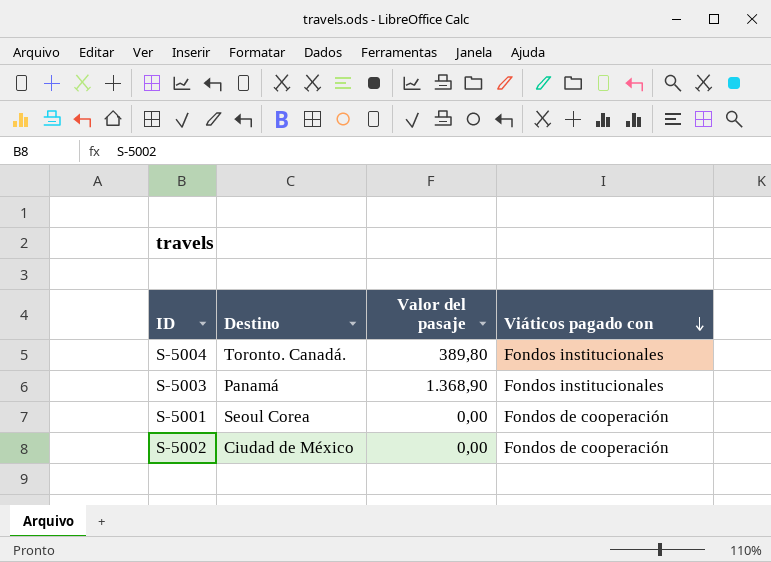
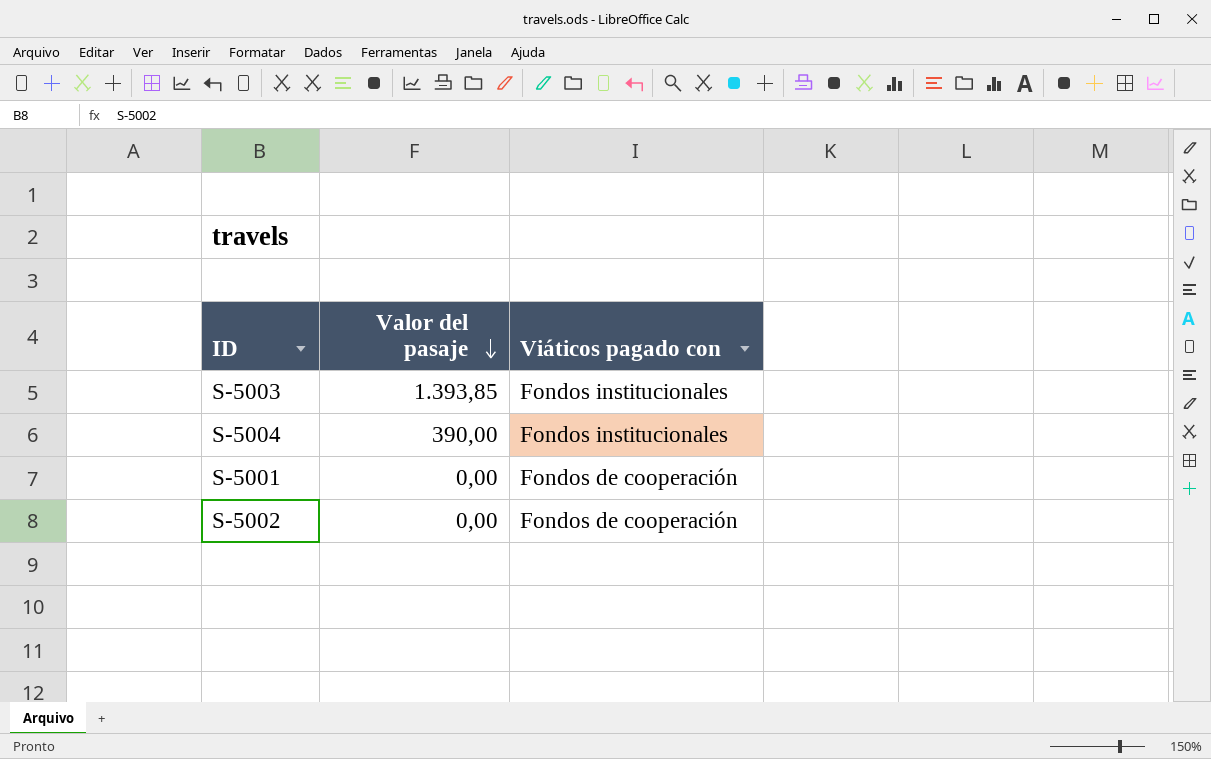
row order: Viáticos pagado con descending -> Valor del pasaje descending
column Destino | position: 2 -> none
S-5003 | Valor del pasaje: 1.368,90 -> 1.393,85
S-5004 | Valor del pasaje: 389,80 -> 390,00

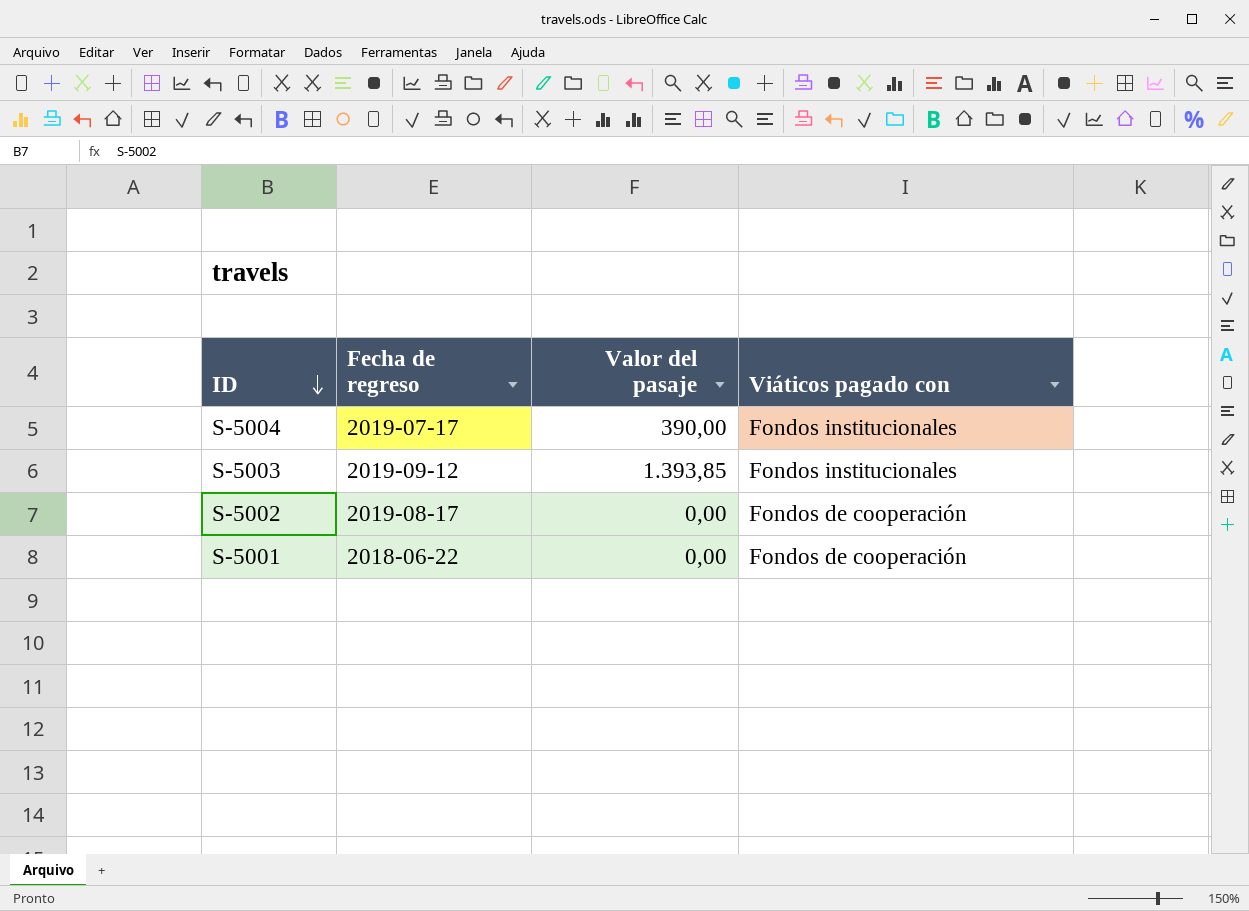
row order: Valor del pasaje descending -> ID descending
column Fecha de regreso | position: none -> 2

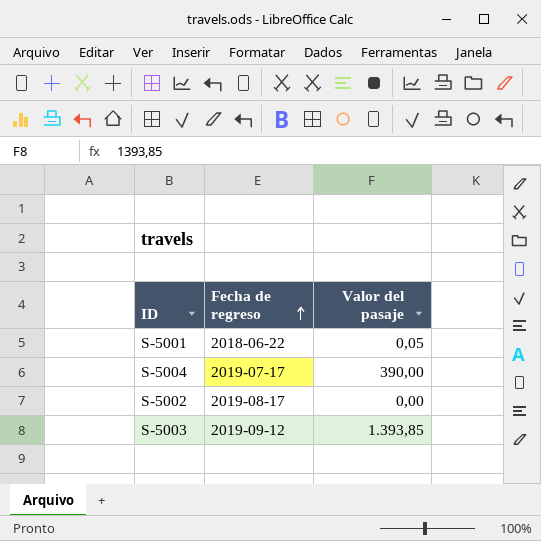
row order: ID descending -> Fecha de regreso ascending
column Viáticos pagado con | position: 4 -> none
S-5001 | Valor del pasaje: 0,00 -> 0,05

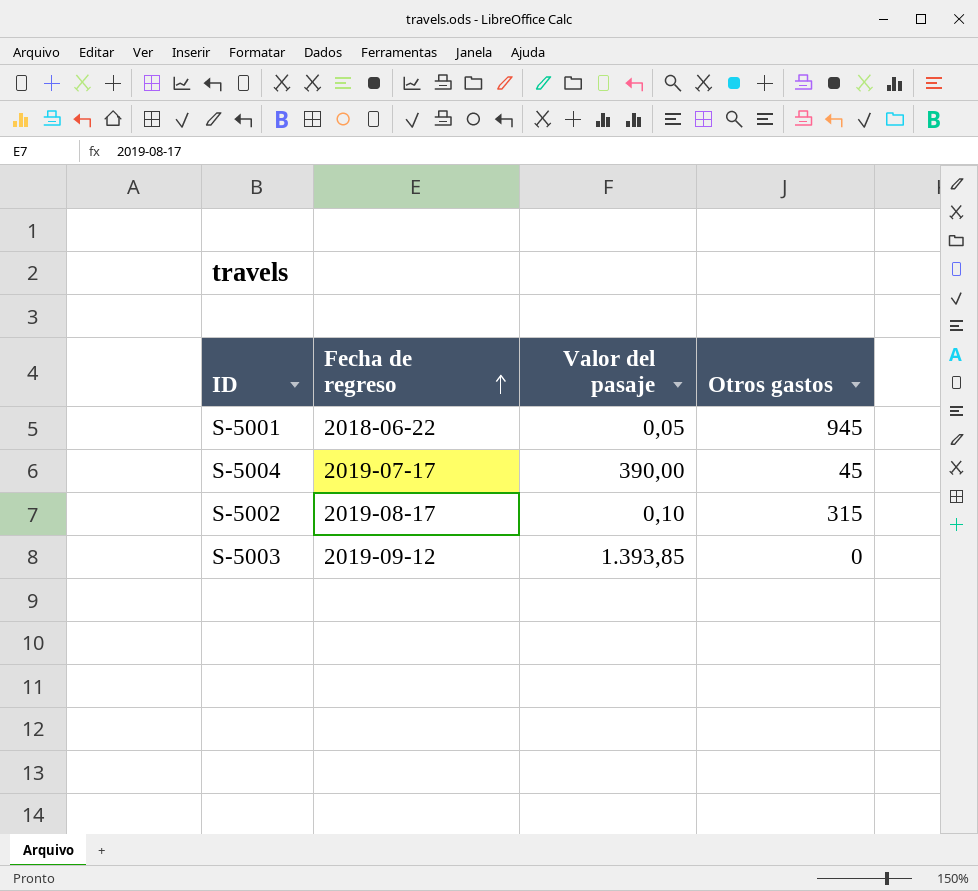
column Otros gastos | position: none -> 4
S-5002 | Valor del pasaje: 0,00 -> 0,10

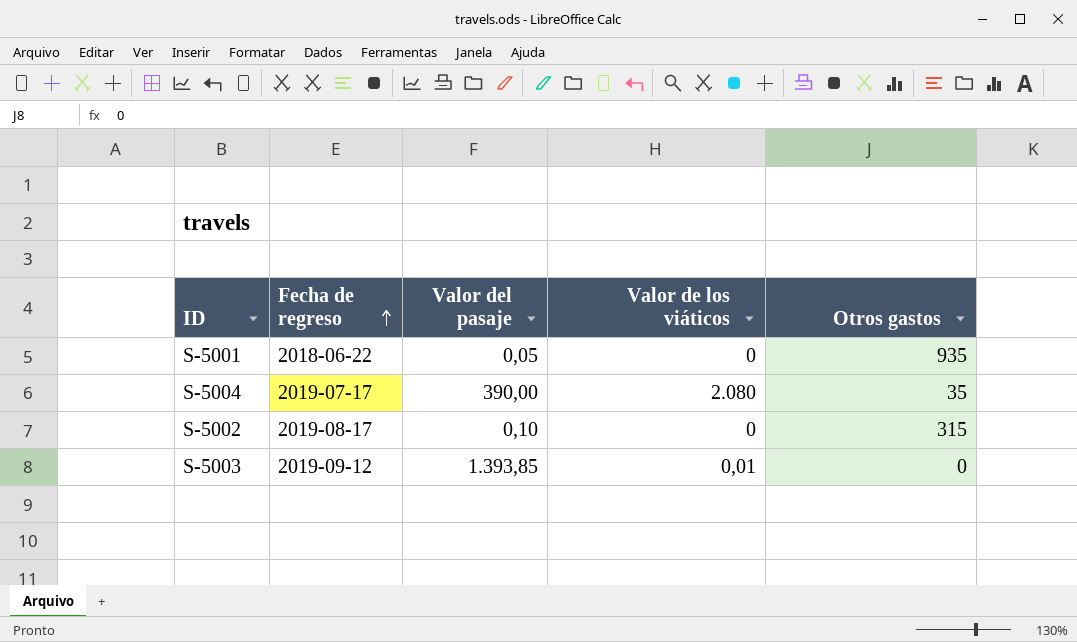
column Valor de los viáticos | position: none -> 4
S-5001 | Otros gastos: 945 -> 935
S-5004 | Otros gastos: 45 -> 35

